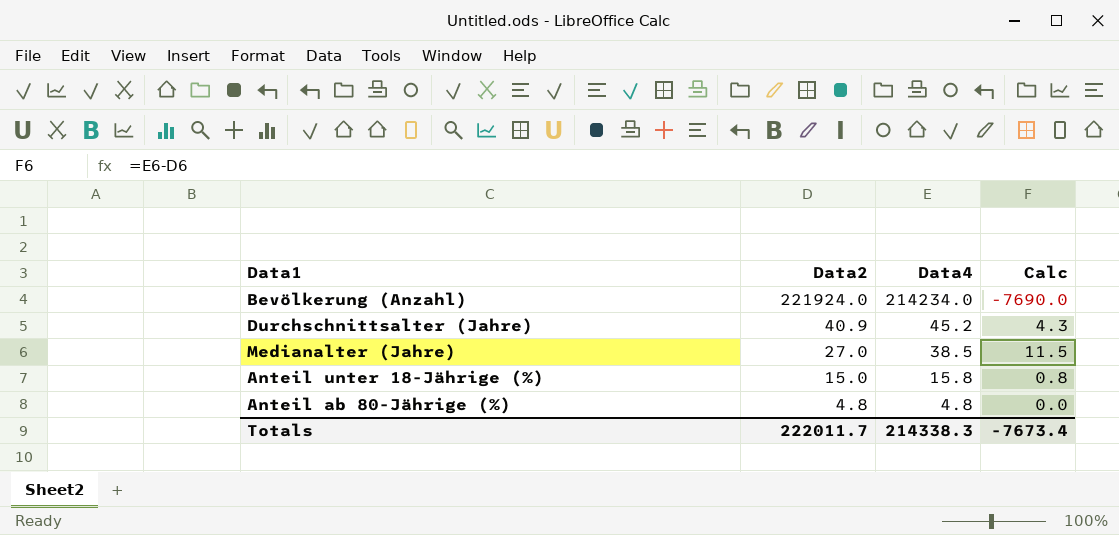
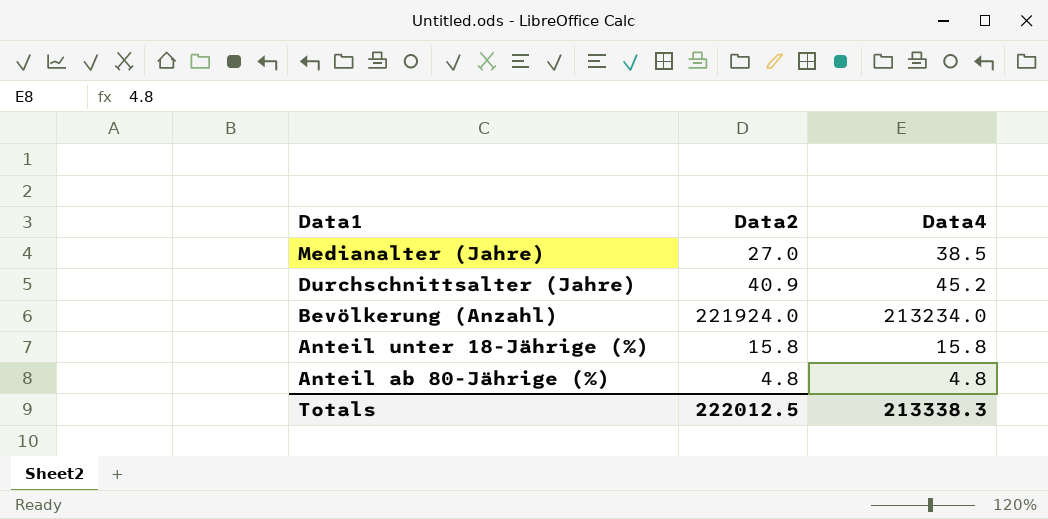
row order: Data2 descending -> Data1 descending
column Calc | formula: [Data4] - [Data2] -> none
Bevölkerung (Anzahl) | Data4: 214234.0 -> 213234.0
Anteil unter 18-Jährige (%) | Data2: 15.0 -> 15.8
Totals | Data2: 222011.7 -> 222012.5
Totals | Data4: 214338.3 -> 213338.3

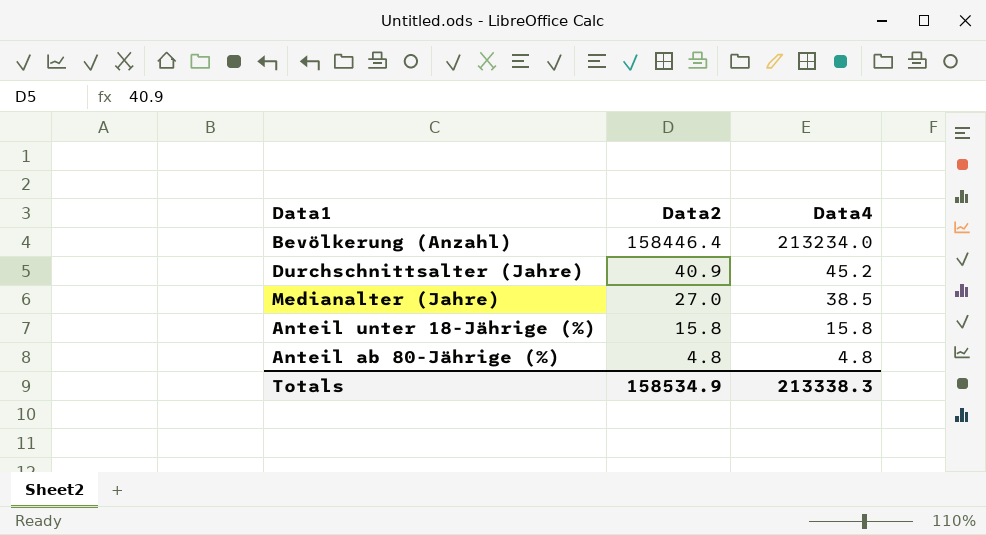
row order: Data1 descending -> Data2 descending
Bevölkerung (Anzahl) | Data2: 221924.0 -> 158446.4
Totals | Data2: 222012.5 -> 158534.9

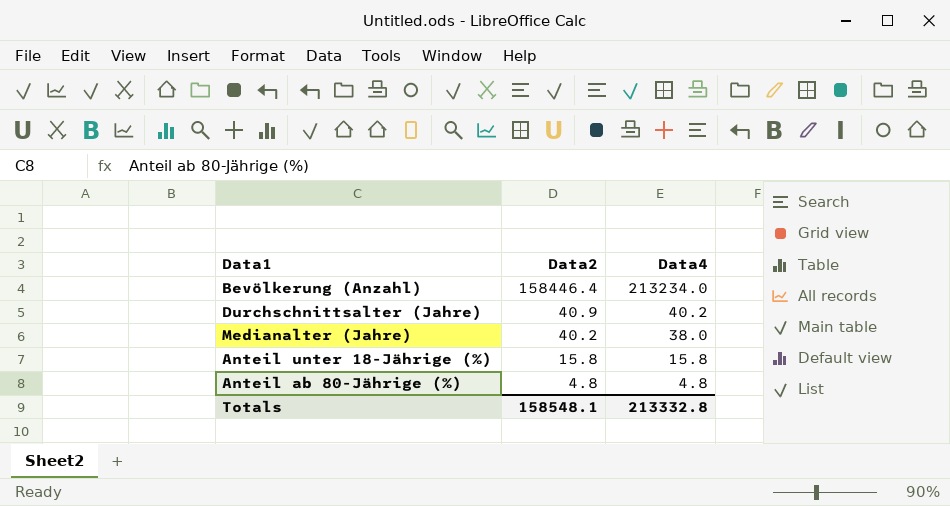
Durchschnittsalter (Jahre) | Data4: 45.2 -> 40.2
Medianalter (Jahre) | Data2: 27.0 -> 40.2
Medianalter (Jahre) | Data4: 38.5 -> 38.0
Totals | Data2: 158534.9 -> 158548.1
Totals | Data4: 213338.3 -> 213332.8

